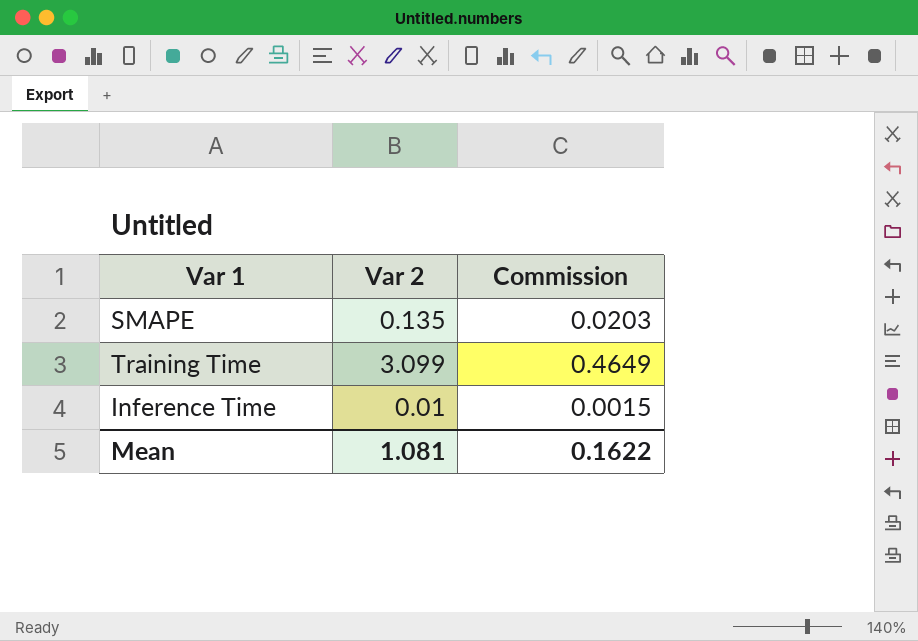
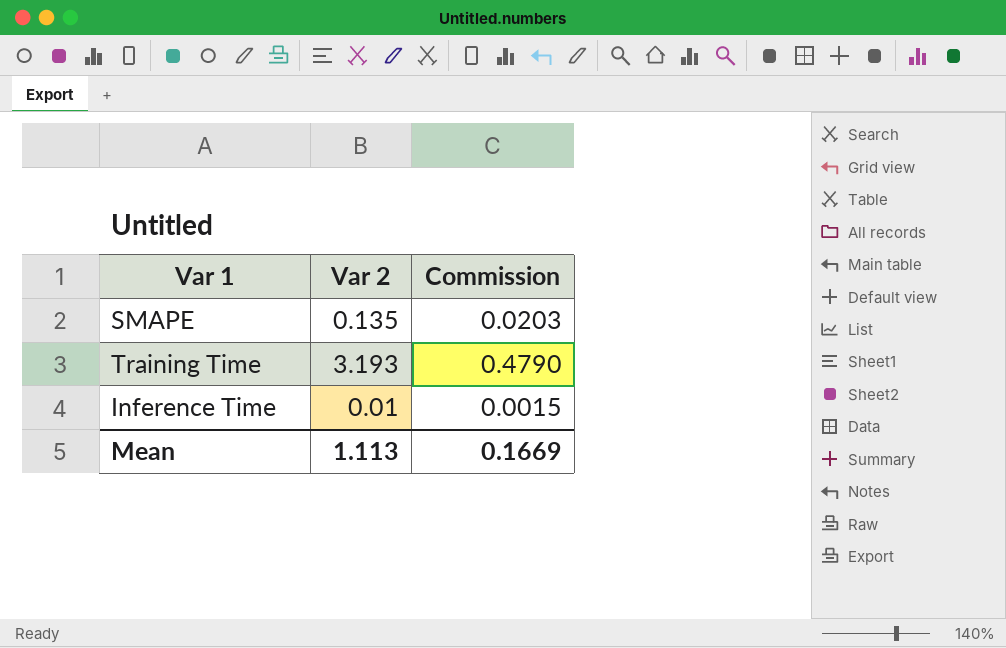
Training Time | Var 2: 3.099 -> 3.193
Training Time | Commission: 0.4649 -> 0.4790
Mean | Var 2: 1.081 -> 1.113
Mean | Commission: 0.1622 -> 0.1669

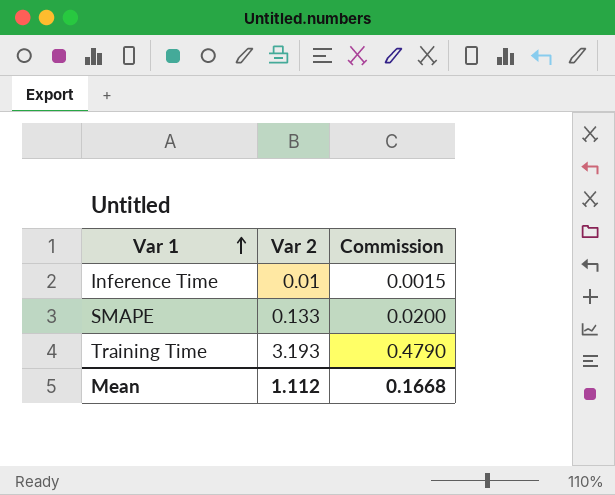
row order: none -> Var 1 ascending
SMAPE | Var 2: 0.135 -> 0.133
SMAPE | Commission: 0.0203 -> 0.0200
Mean | Var 2: 1.113 -> 1.112
Mean | Commission: 0.1669 -> 0.1668

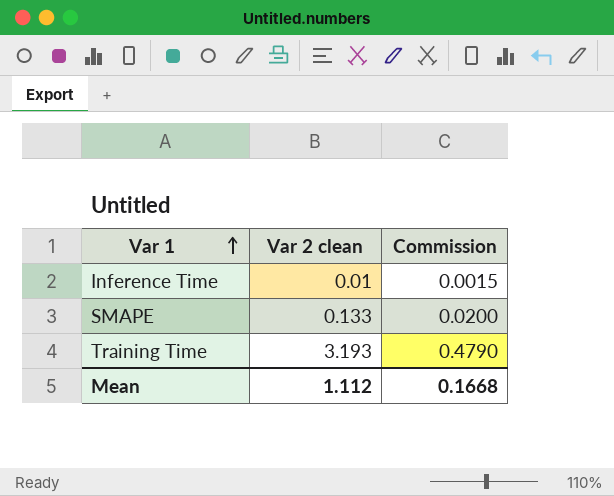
column name: Var 2 -> Var 2 clean

